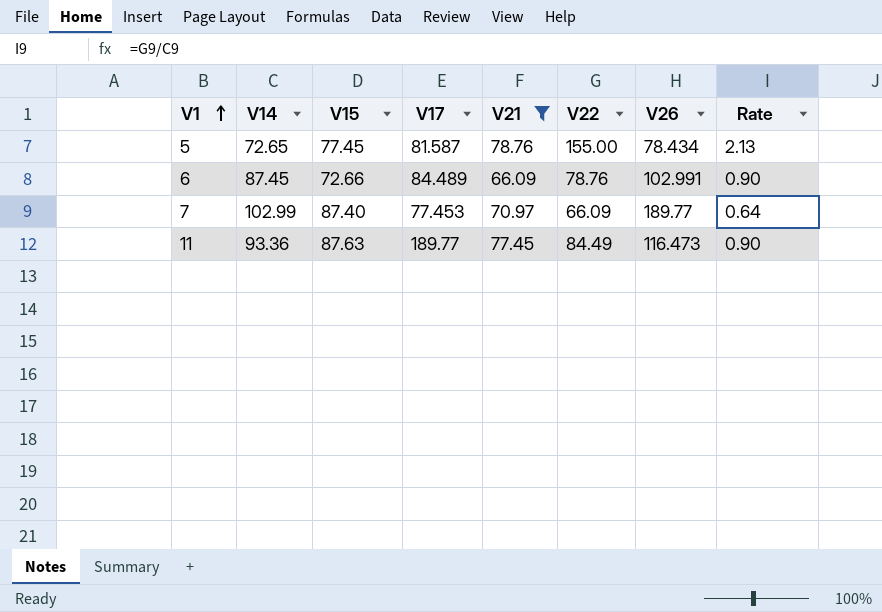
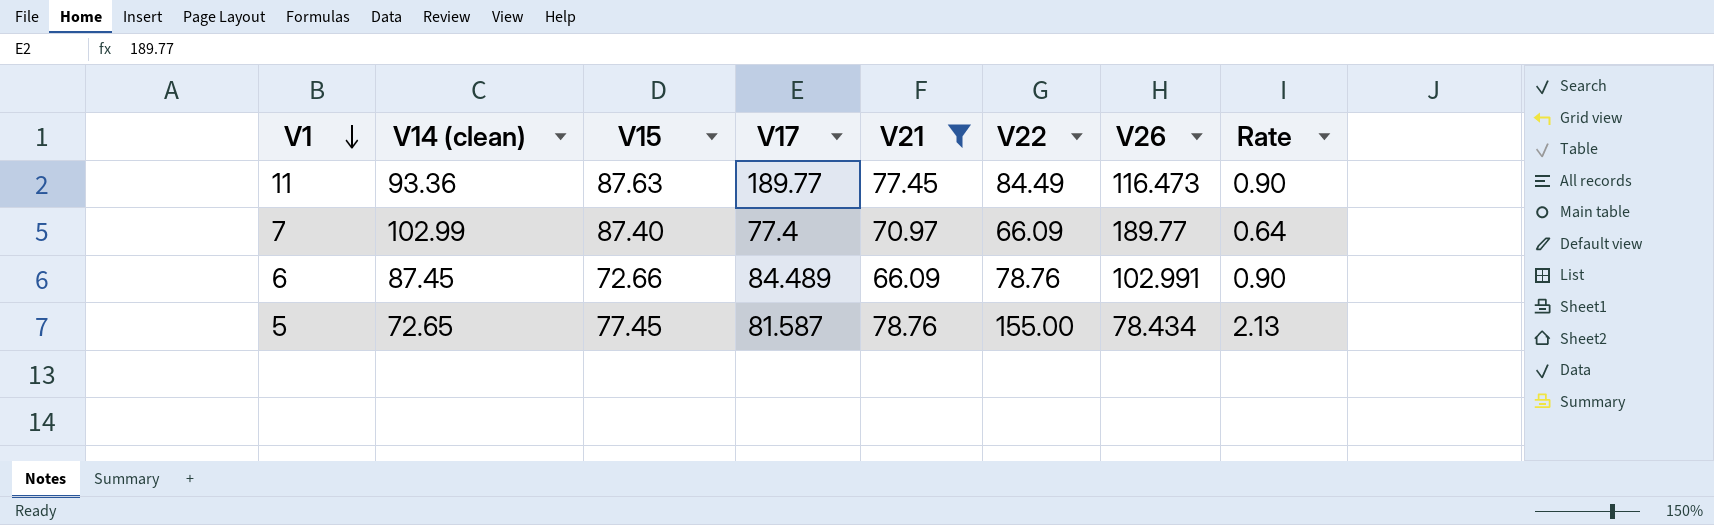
row order: V1 ascending -> V1 descending
column name: V14 -> V14 (clean)
7 | V17: 77.453 -> 77.4

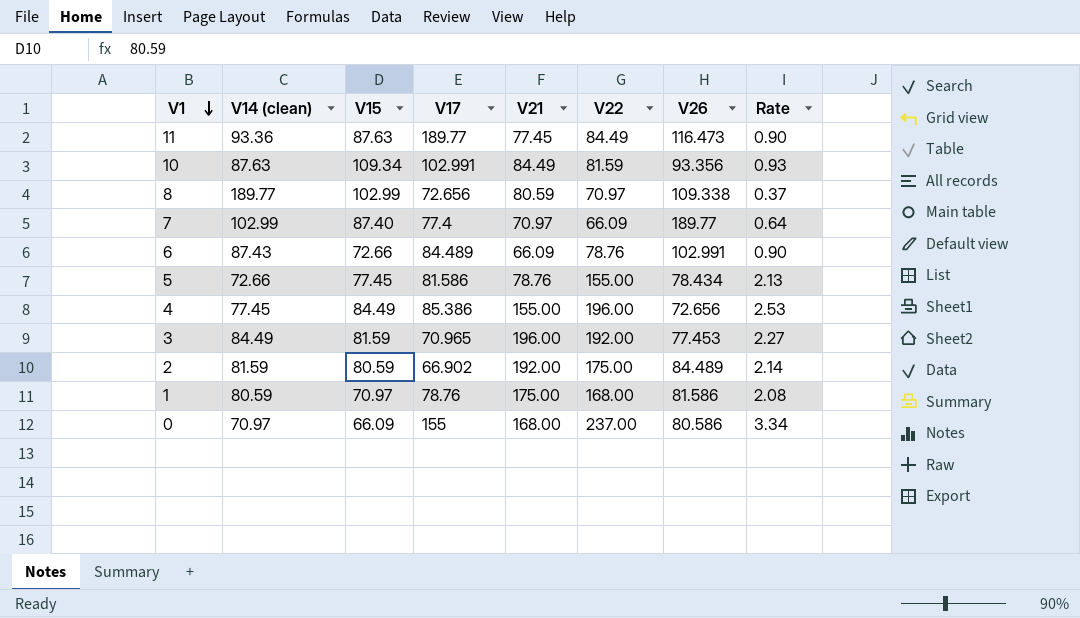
filter: V21 <= 78.76 -> none
6 | V14 (clean): 87.45 -> 87.43
5 | V14 (clean): 72.65 -> 72.66
5 | V17: 81.587 -> 81.586

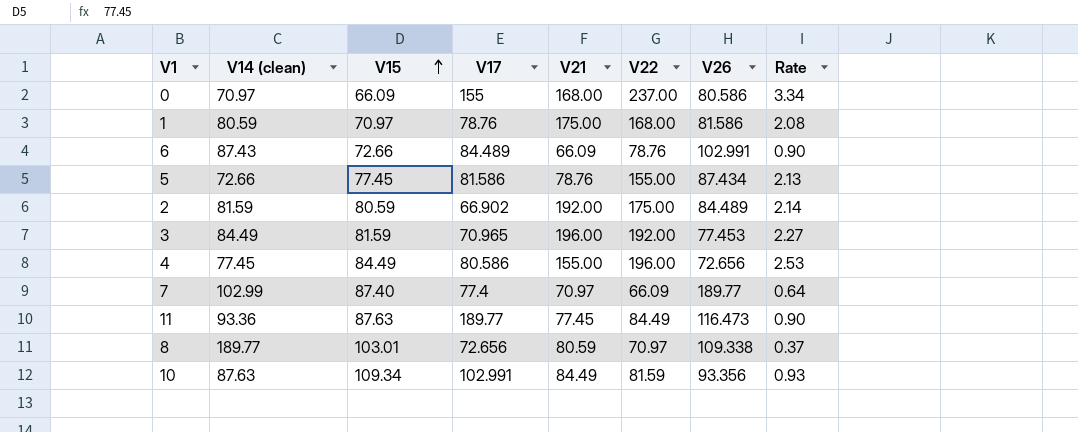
row order: V1 descending -> V15 ascending
5 | V26: 78.434 -> 87.434
4 | V17: 85.386 -> 80.586
8 | V15: 102.99 -> 103.01

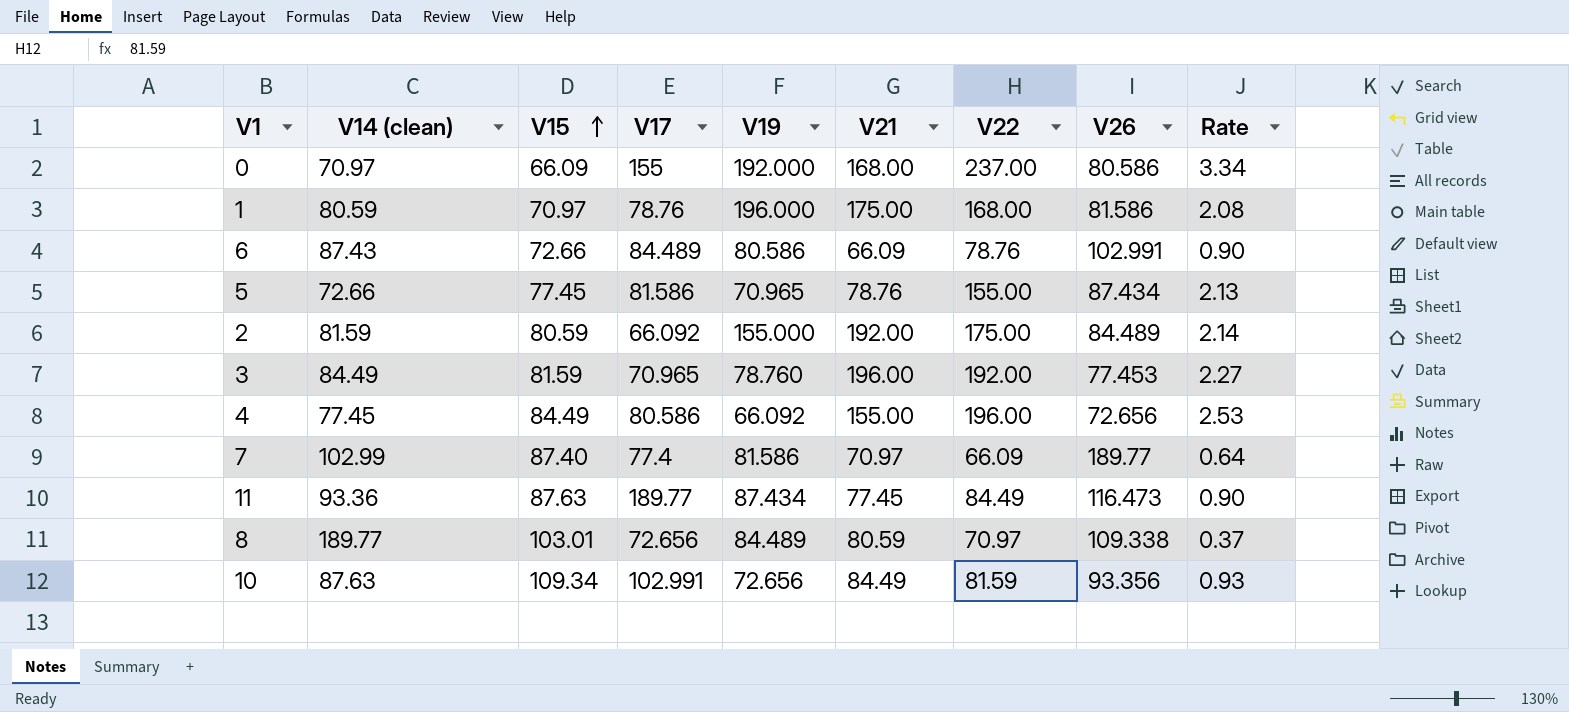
column V19 | position: none -> 5
2 | V17: 66.902 -> 66.092

